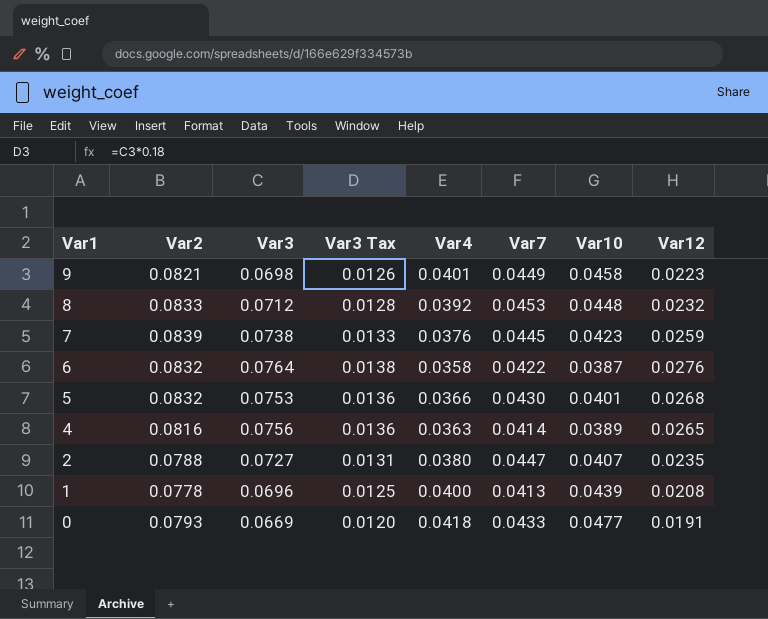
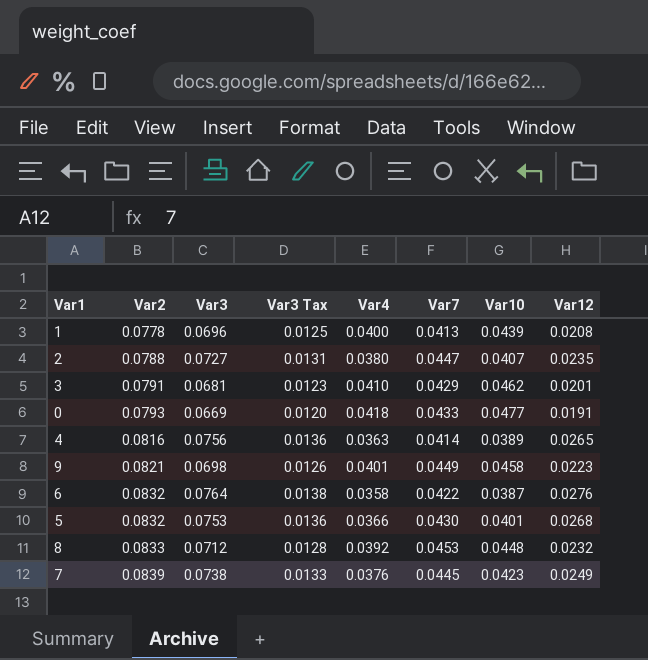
row order: Var1 descending -> Var2 ascending
row 3: none -> 0.0791 | 0.0681 | 0.0123 | 0.0410 | 0.0429 | 0.0462 | 0.0201
7 | Var12: 0.0259 -> 0.0249

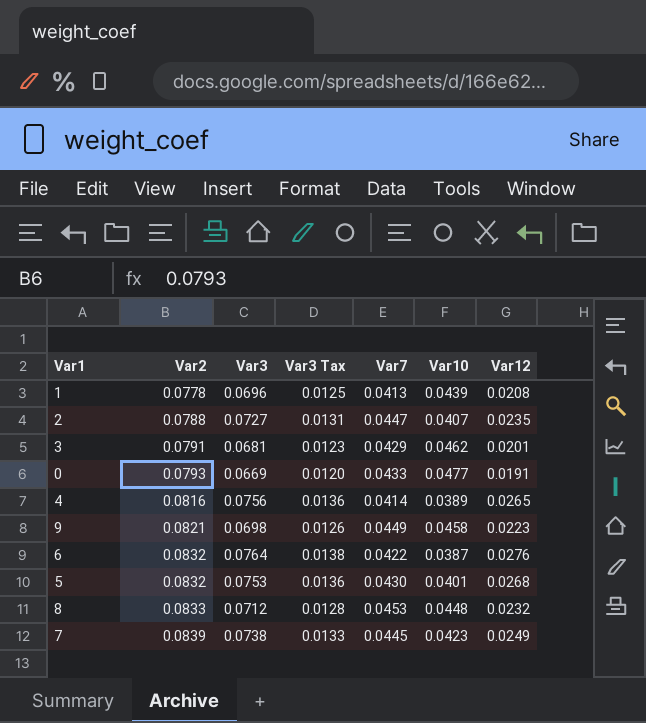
column Var4 | position: 5 -> none

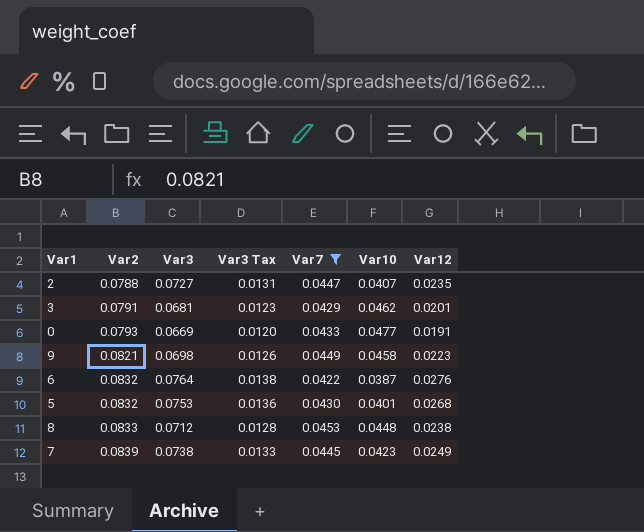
filter: none -> Var7 >= 0.0422
8 | Var12: 0.0232 -> 0.0238

